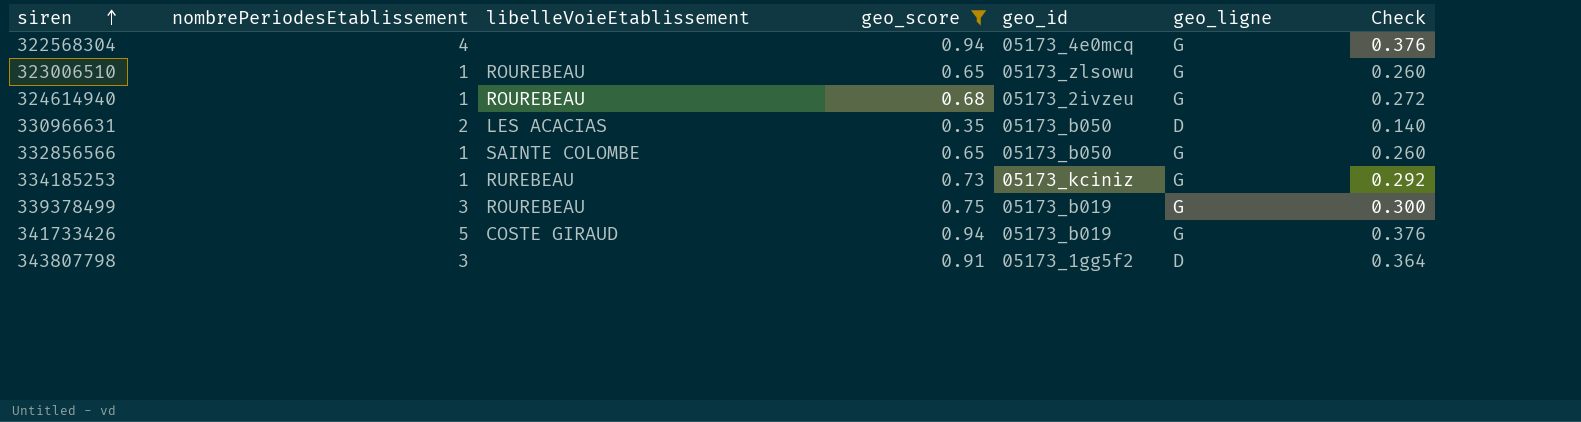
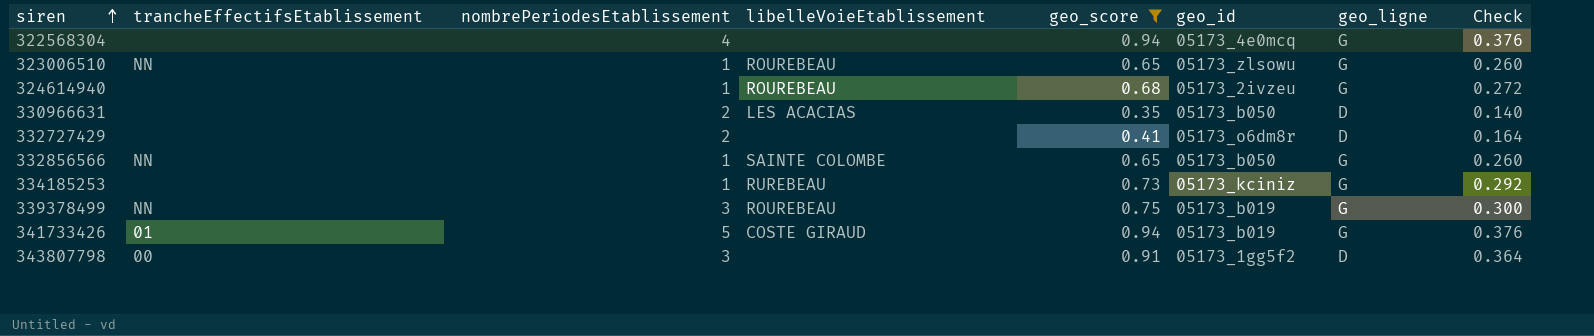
column trancheEffectifsEtablissement | position: none -> 2
row 332727429: none -> none | 2 | none | 0.41 | 05173_o6dm8r | D | 0.164

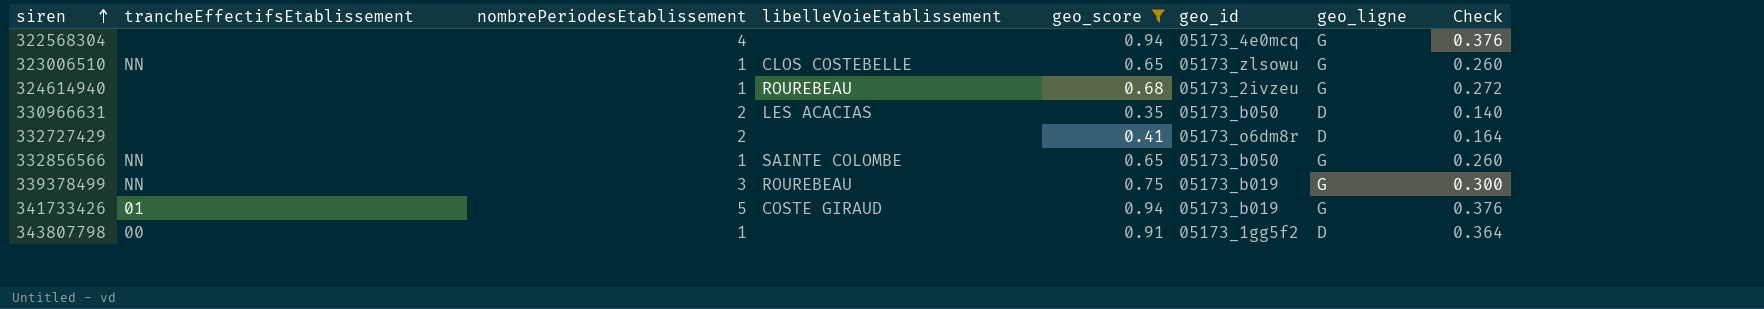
row 334185253: none | 1 | RUREBEAU | 0.73 | 05173_kciniz | G | 0.292 -> none
323006510 | libelleVoieEtablissement: ROUREBEAU -> CLOS COSTEBELLE
343807798 | nombrePeriodesEtablissement: 3 -> 1

